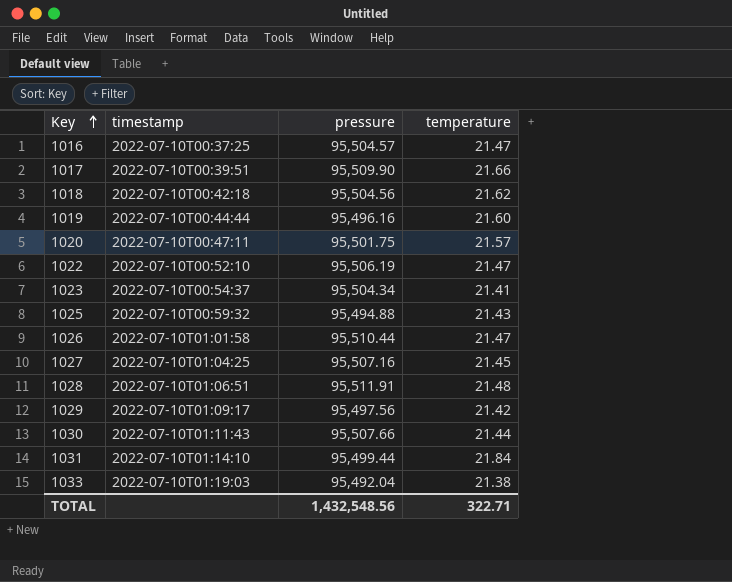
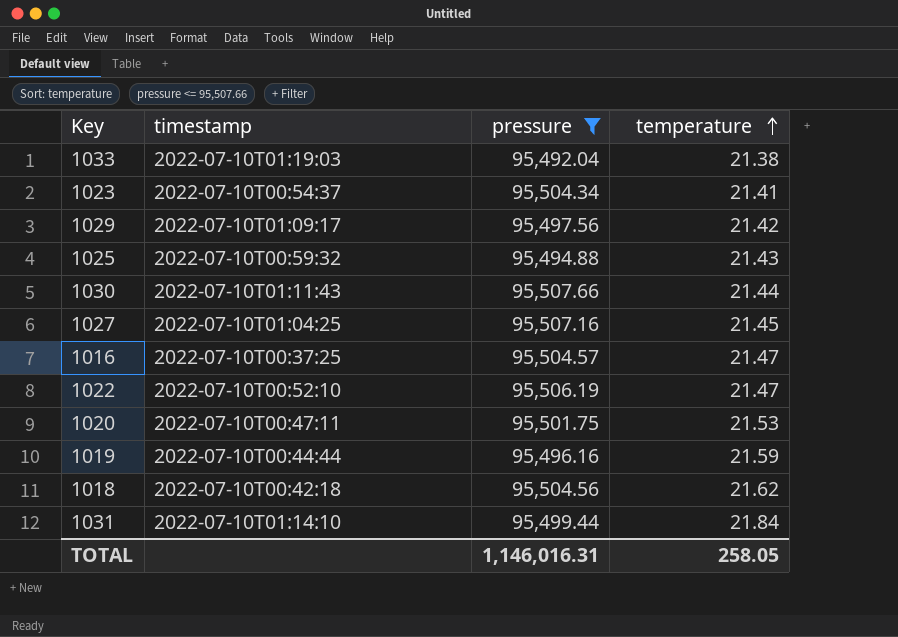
filter: none -> pressure <= 95,507.66
row order: Key ascending -> temperature ascending
1020 | temperature: 21.57 -> 21.53
1019 | temperature: 21.60 -> 21.59
TOTAL | pressure: 1,432,548.56 -> 1,146,016.31
TOTAL | temperature: 322.71 -> 258.05

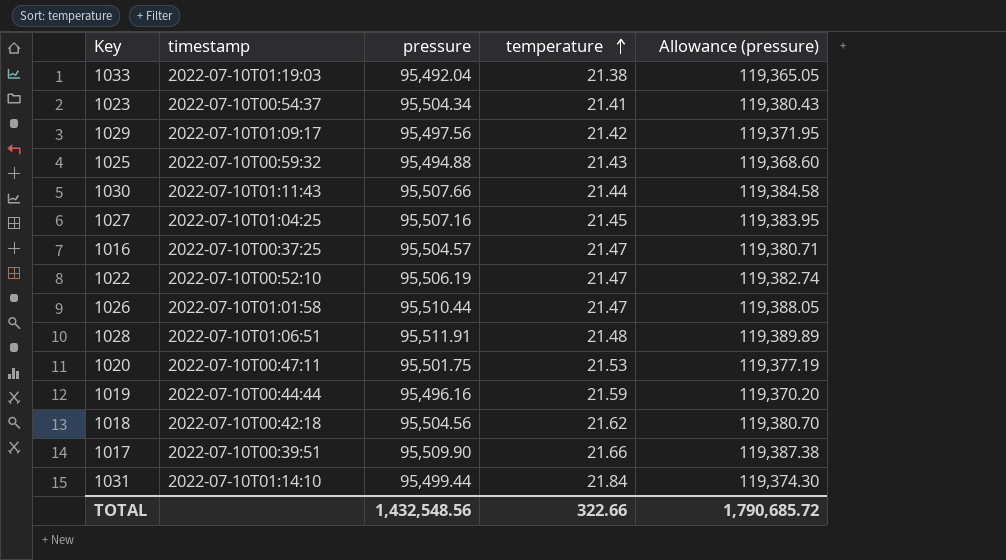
filter: pressure <= 95,507.66 -> none
column Allowance (pressure) | formula: none -> [pressure] * 1.25
TOTAL | pressure: 1,146,016.31 -> 1,432,548.56
TOTAL | temperature: 258.05 -> 322.66

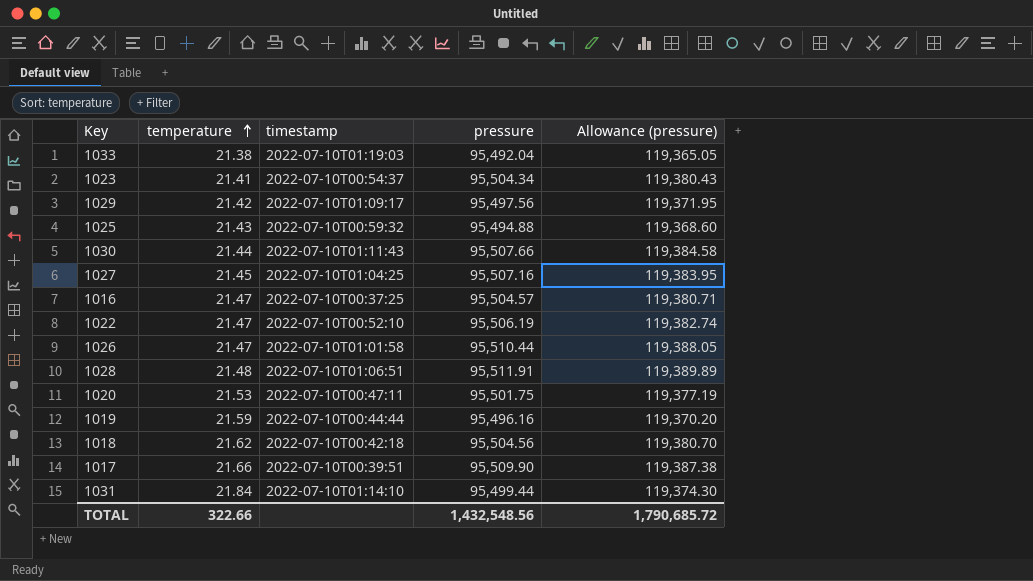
column temperature | position: 4 -> 2

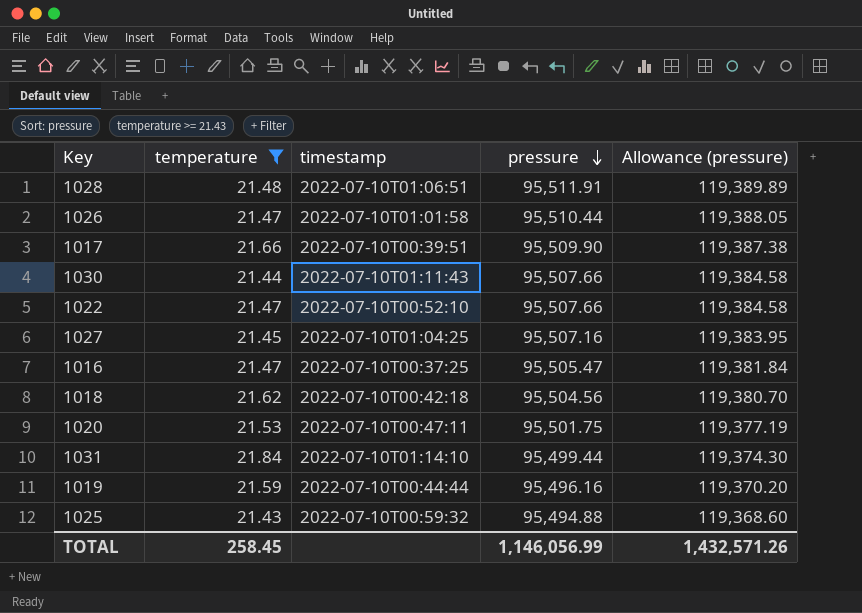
filter: none -> temperature >= 21.43
row order: temperature ascending -> pressure descending
1022 | pressure: 95,506.19 -> 95,507.66
1022 | Allowance (pressure): 119,382.74 -> 119,384.58
1016 | pressure: 95,504.57 -> 95,505.47
1016 | Allowance (pressure): 119,380.71 -> 119,381.84
TOTAL | temperature: 322.66 -> 258.45
TOTAL | pressure: 1,432,548.56 -> 1,146,056.99
TOTAL | Allowance (pressure): 1,790,685.72 -> 1,432,571.26

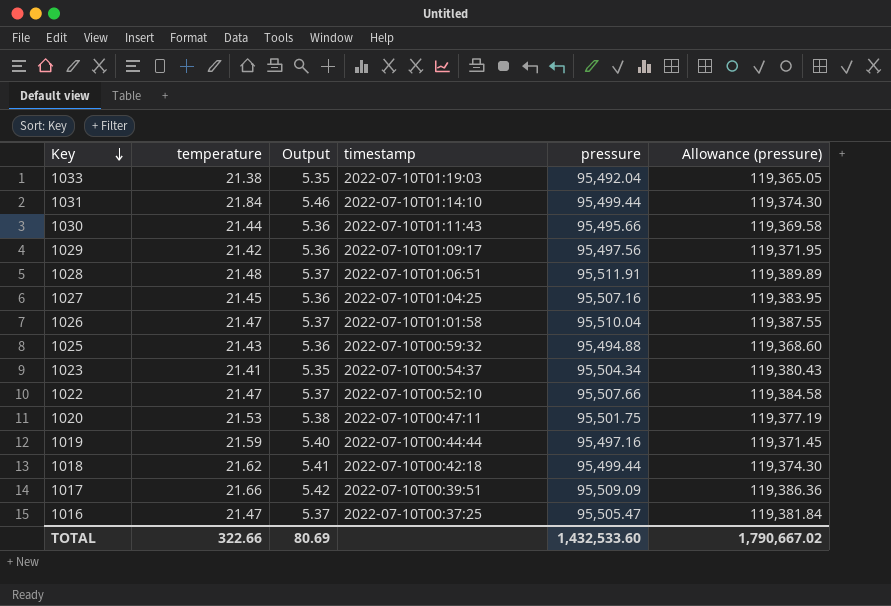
filter: temperature >= 21.43 -> none
row order: pressure descending -> Key descending
column Output | formula: none -> [temperature] * 0.25
1030 | pressure: 95,507.66 -> 95,495.66
1030 | Allowance (pressure): 119,384.58 -> 119,369.58
1026 | pressure: 95,510.44 -> 95,510.04
1026 | Allowance (pressure): 119,388.05 -> 119,387.55
1019 | pressure: 95,496.16 -> 95,497.16
1019 | Allowance (pressure): 119,370.20 -> 119,371.45
1018 | pressure: 95,504.56 -> 95,499.44
1018 | Allowance (pressure): 119,380.70 -> 119,374.30
1017 | pressure: 95,509.90 -> 95,509.09
1017 | Allowance (pressure): 119,387.38 -> 119,386.36
TOTAL | temperature: 258.45 -> 322.66
TOTAL | pressure: 1,146,056.99 -> 1,432,533.60
TOTAL | Allowance (pressure): 1,432,571.26 -> 1,790,667.02

